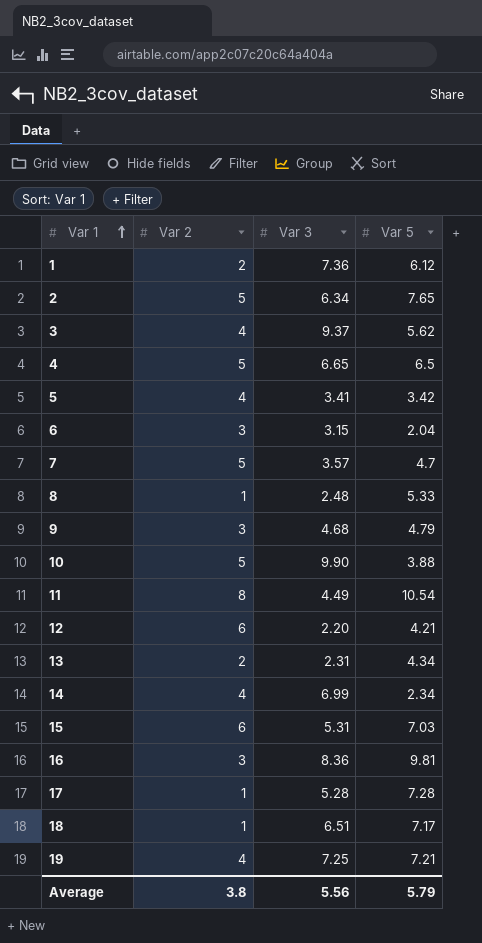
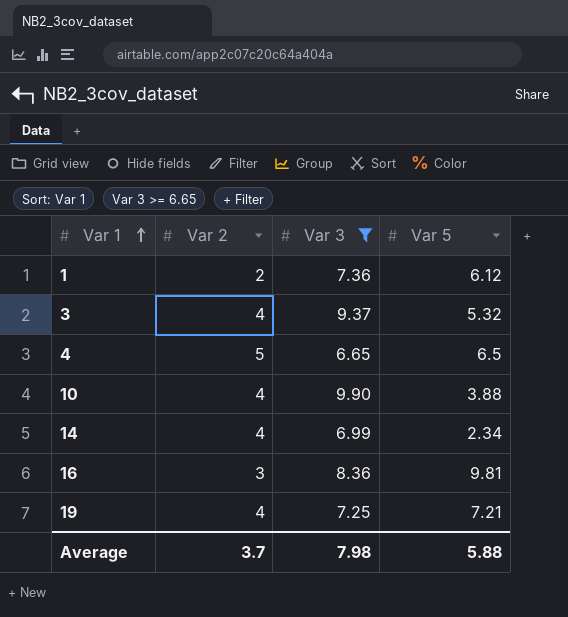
filter: none -> Var 3 >= 6.65
3 | Var 5: 5.62 -> 5.32
10 | Var 2: 5 -> 4
Average | Var 2: 3.8 -> 3.7
Average | Var 3: 5.56 -> 7.98
Average | Var 5: 5.79 -> 5.88

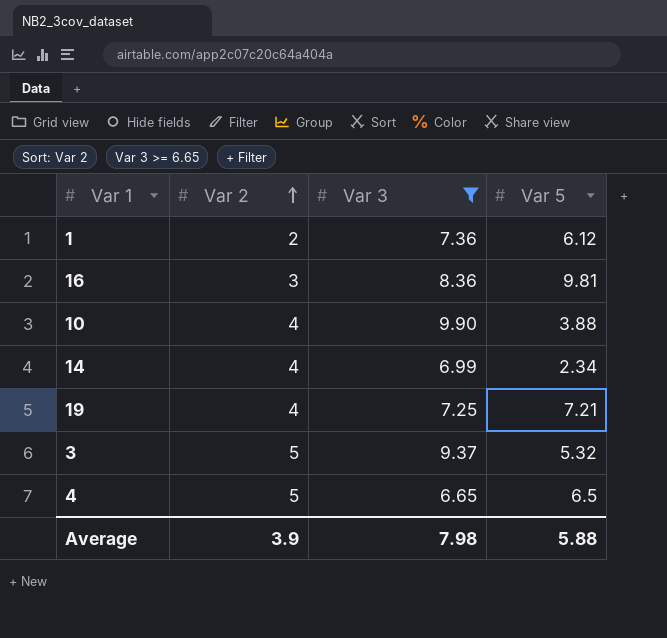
row order: Var 1 ascending -> Var 2 ascending
3 | Var 2: 4 -> 5
Average | Var 2: 3.7 -> 3.9

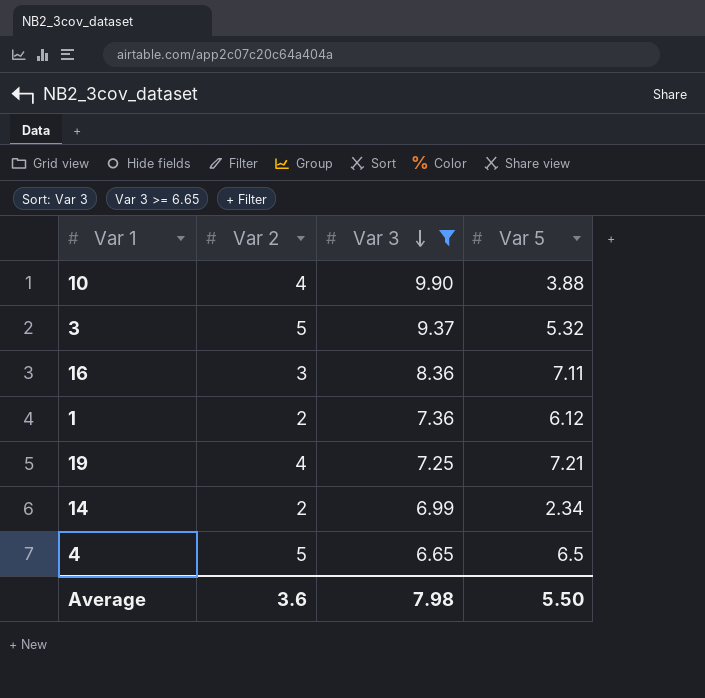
row order: Var 2 ascending -> Var 3 descending
16 | Var 5: 9.81 -> 7.11
14 | Var 2: 4 -> 2
Average | Var 2: 3.9 -> 3.6
Average | Var 5: 5.88 -> 5.50

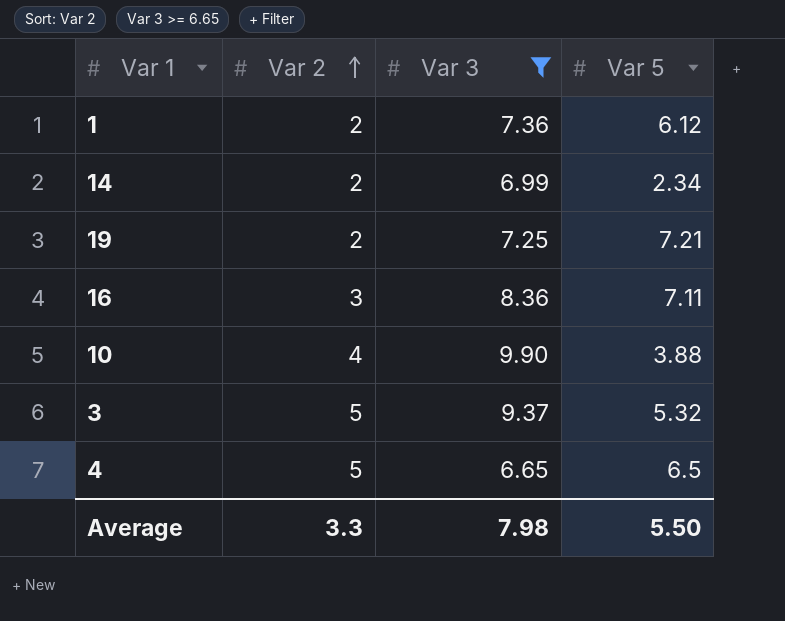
row order: Var 3 descending -> Var 2 ascending
19 | Var 2: 4 -> 2
Average | Var 2: 3.6 -> 3.3

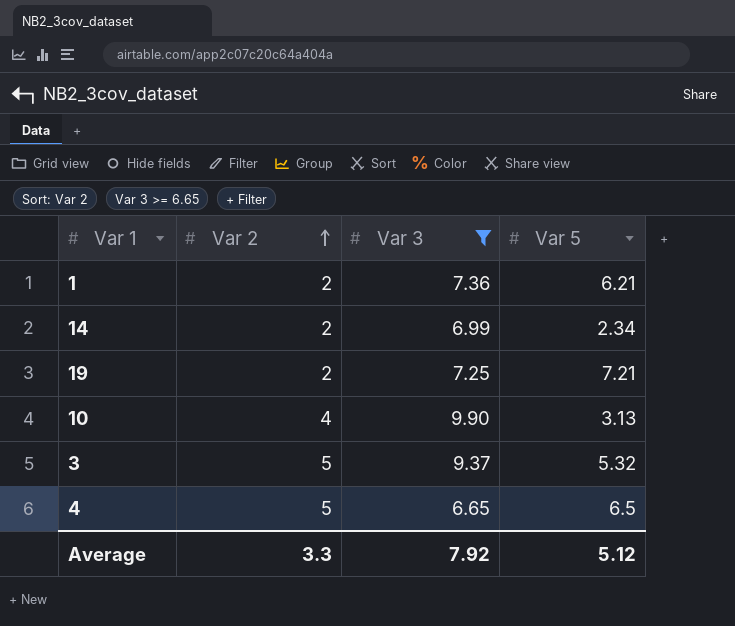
row 16: 3 | 8.36 | 7.11 -> none
1 | Var 5: 6.12 -> 6.21
10 | Var 5: 3.88 -> 3.13
Average | Var 3: 7.98 -> 7.92
Average | Var 5: 5.50 -> 5.12

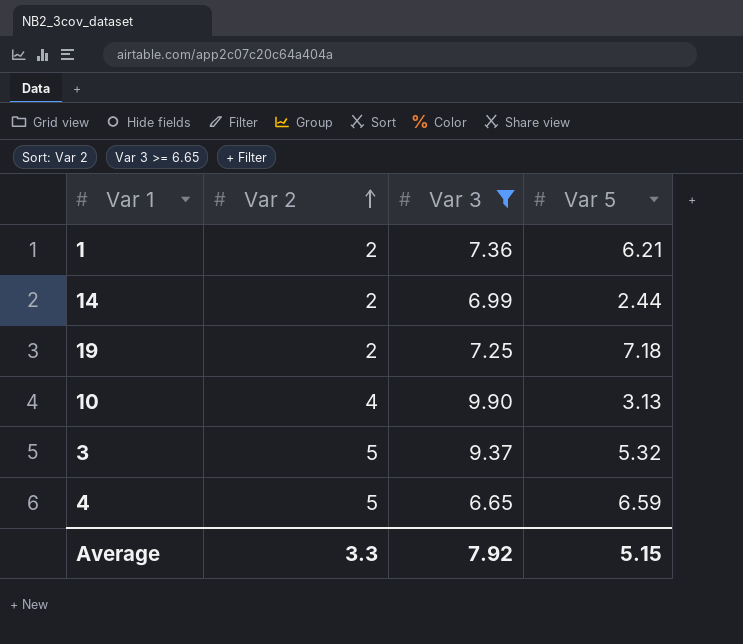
14 | Var 5: 2.34 -> 2.44
19 | Var 5: 7.21 -> 7.18
4 | Var 5: 6.5 -> 6.59
Average | Var 5: 5.12 -> 5.15

